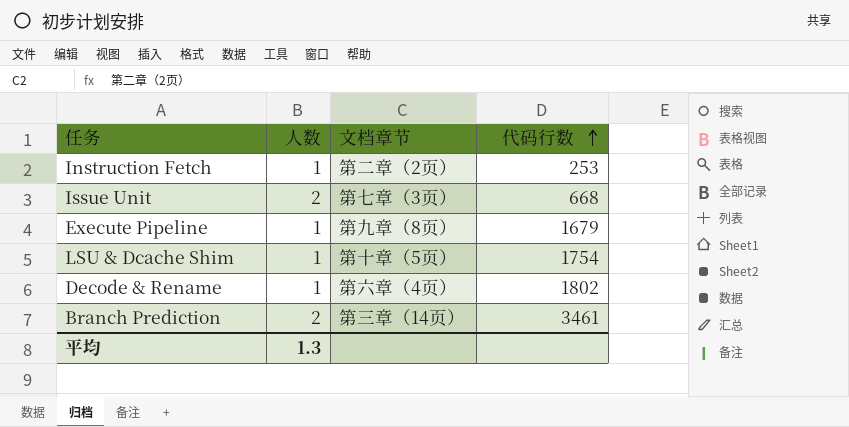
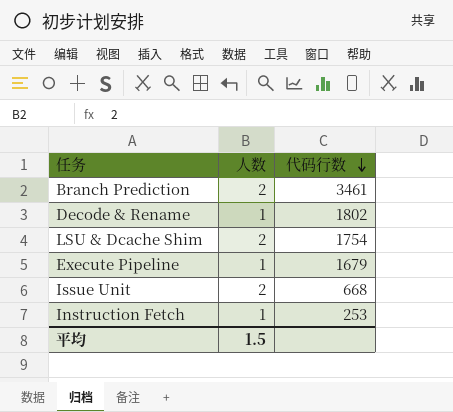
row order: 代码行数 ascending -> 代码行数 descending
column 文档章节 | position: 3 -> none
LSU & Dcache Shim | 人数: 1 -> 2
平均 | 人数: 1.3 -> 1.5

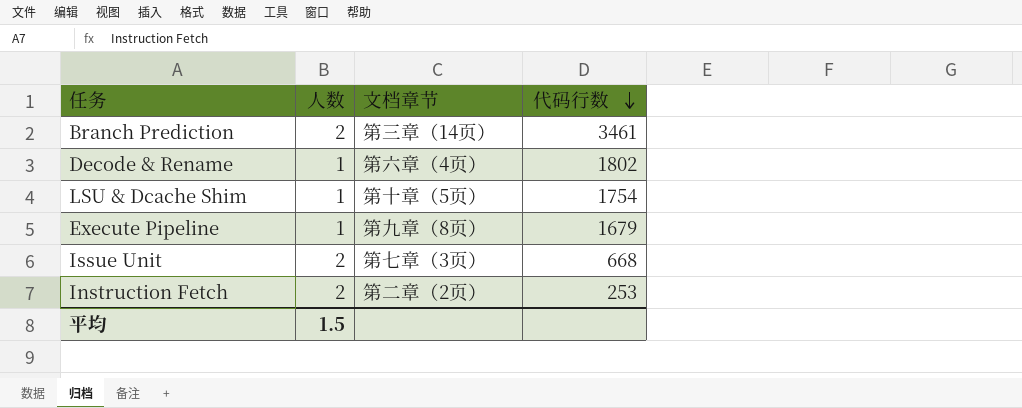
column 文档章节 | position: none -> 3
LSU & Dcache Shim | 人数: 2 -> 1
Instruction Fetch | 人数: 1 -> 2

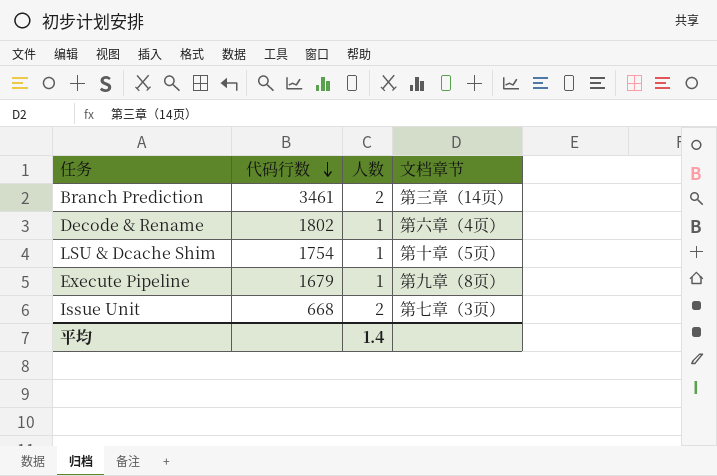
column 代码行数 | position: 4 -> 2
row Instruction Fetch: 2 | 第二章（2页） | 253 -> none
平均 | 人数: 1.5 -> 1.4

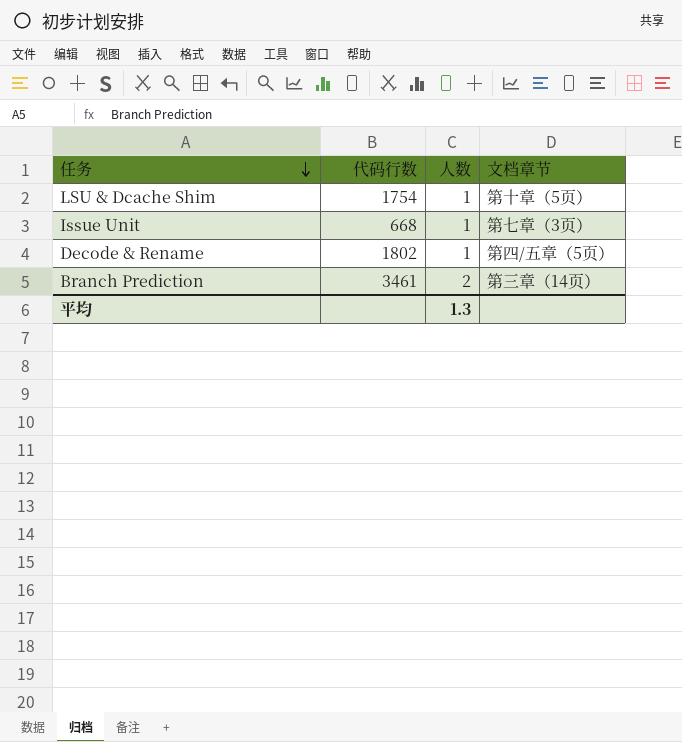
row order: 代码行数 descending -> 任务 descending
row Execute Pipeline: 1679 | 1 | 第九章（8页） -> none
Issue Unit | 人数: 2 -> 1
Decode & Rename | 文档章节: 第六章（4页） -> 第四/五章（5页）
平均 | 人数: 1.4 -> 1.3

